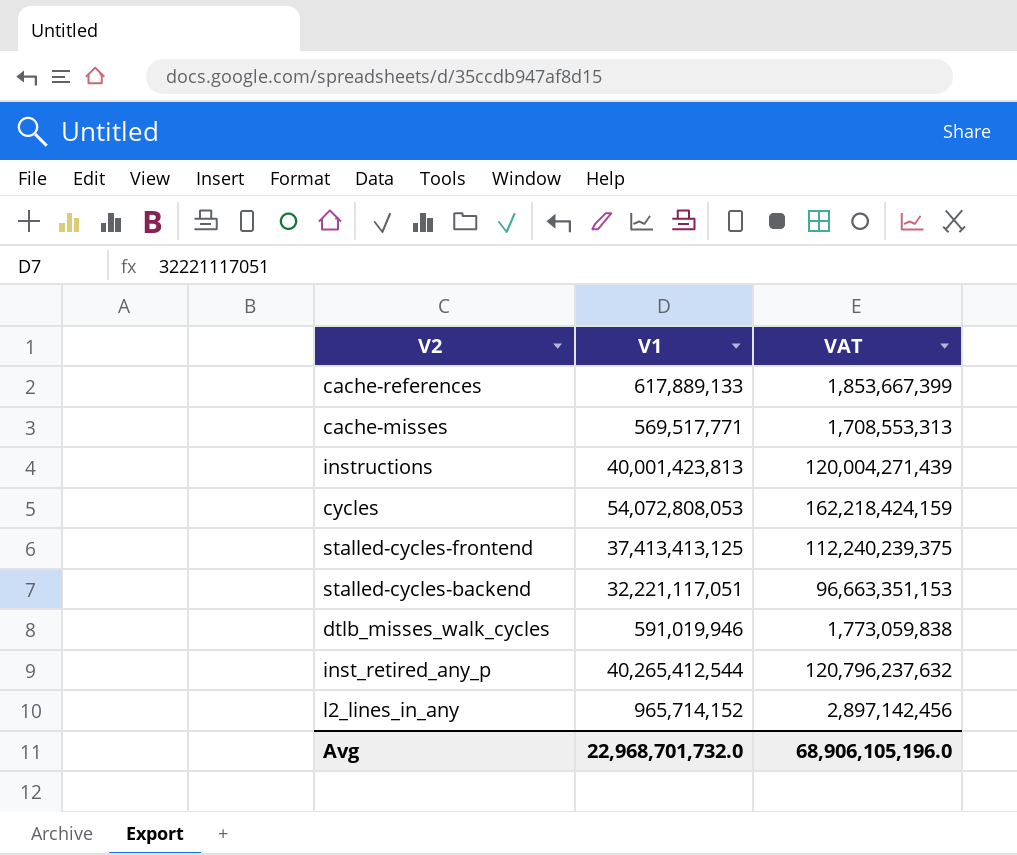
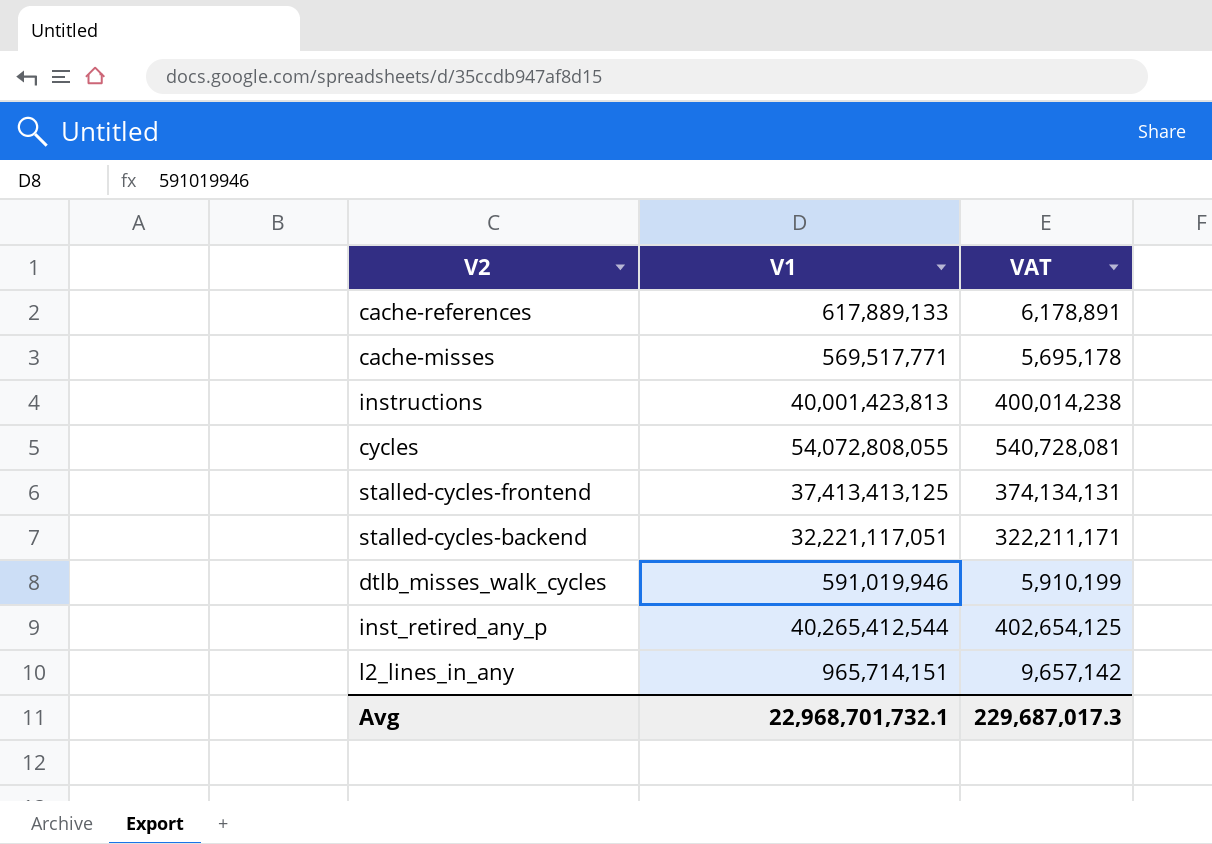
column VAT | formula: [V1] * 3 -> [V1] * 0.01
cycles | V1: 54,072,808,053 -> 54,072,808,055
l2_lines_in_any | V1: 965,714,152 -> 965,714,151
Avg | V1: 22,968,701,732.0 -> 22,968,701,732.1
Avg | VAT: 68,906,105,196.0 -> 229,687,017.3

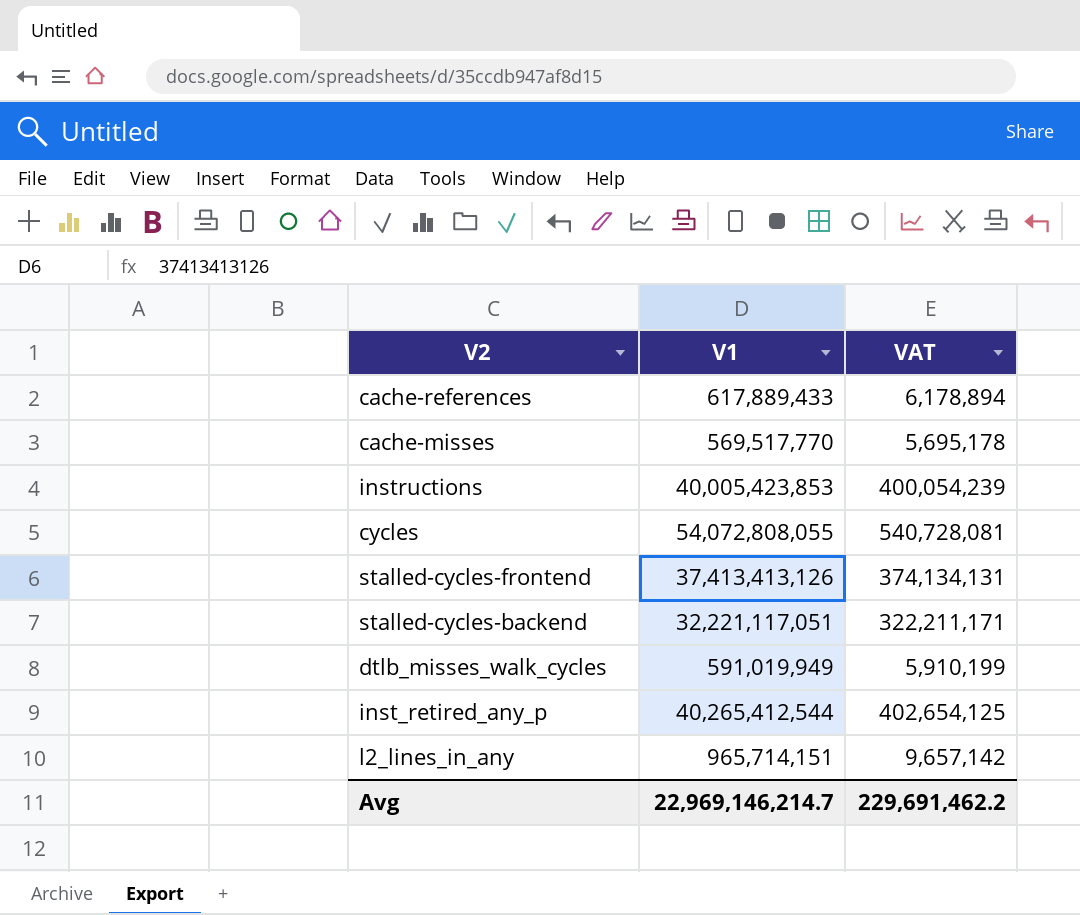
cache-references | V1: 617,889,133 -> 617,889,433
cache-references | VAT: 6,178,891 -> 6,178,894
cache-misses | V1: 569,517,771 -> 569,517,770
instructions | V1: 40,001,423,813 -> 40,005,423,853
instructions | VAT: 400,014,238 -> 400,054,239
stalled-cycles-frontend | V1: 37,413,413,125 -> 37,413,413,126
dtlb_misses_walk_cycles | V1: 591,019,946 -> 591,019,949
Avg | V1: 22,968,701,732.1 -> 22,969,146,214.7
Avg | VAT: 229,687,017.3 -> 229,691,462.2

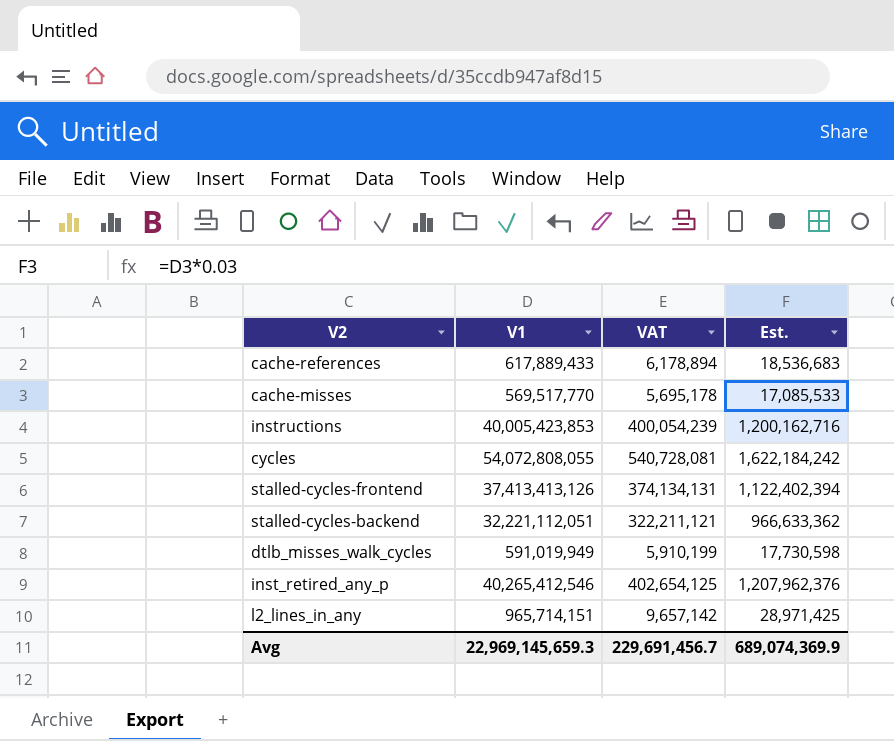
column Est. | formula: none -> [V1] * 0.03
stalled-cycles-backend | V1: 32,221,117,051 -> 32,221,112,051
stalled-cycles-backend | VAT: 322,211,171 -> 322,211,121
inst_retired_any_p | V1: 40,265,412,544 -> 40,265,412,546
Avg | V1: 22,969,146,214.7 -> 22,969,145,659.3
Avg | VAT: 229,691,462.2 -> 229,691,456.7

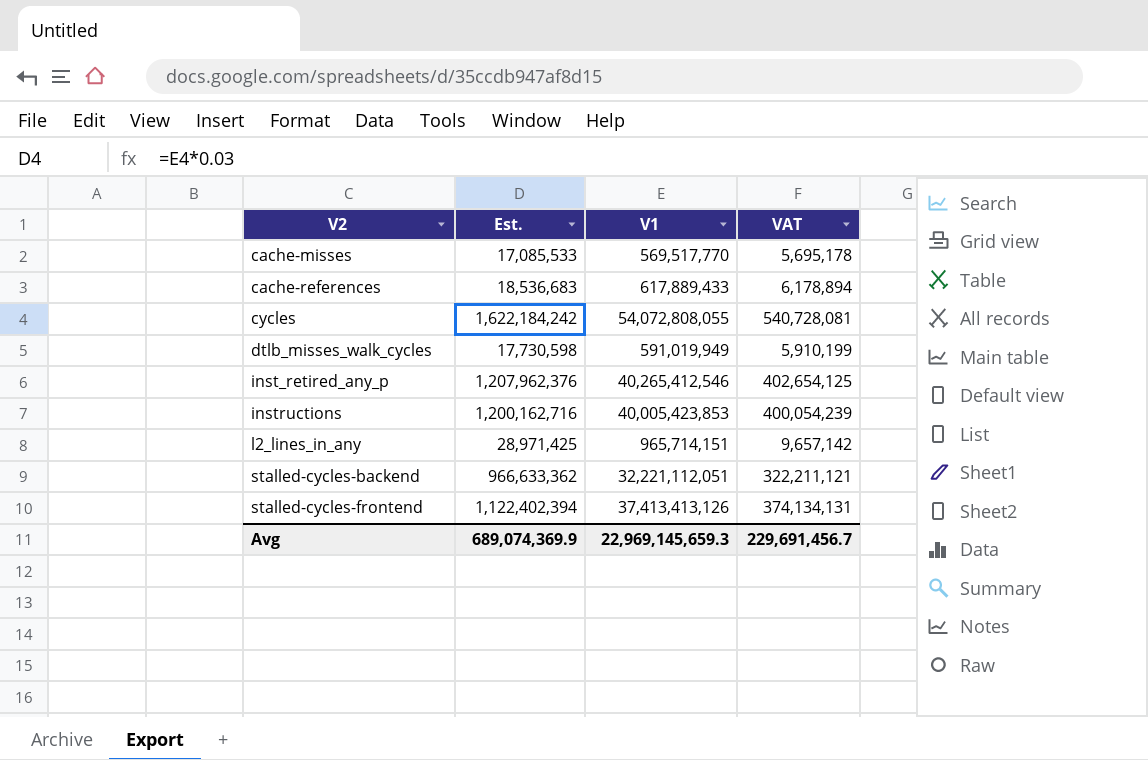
row order: none -> V2 ascending
column Est. | position: 4 -> 2

